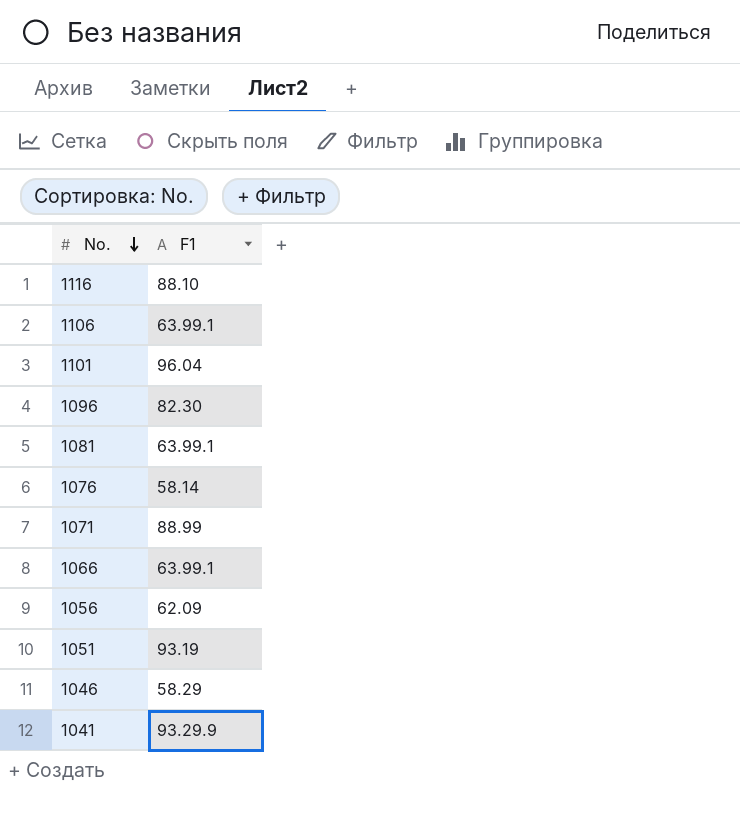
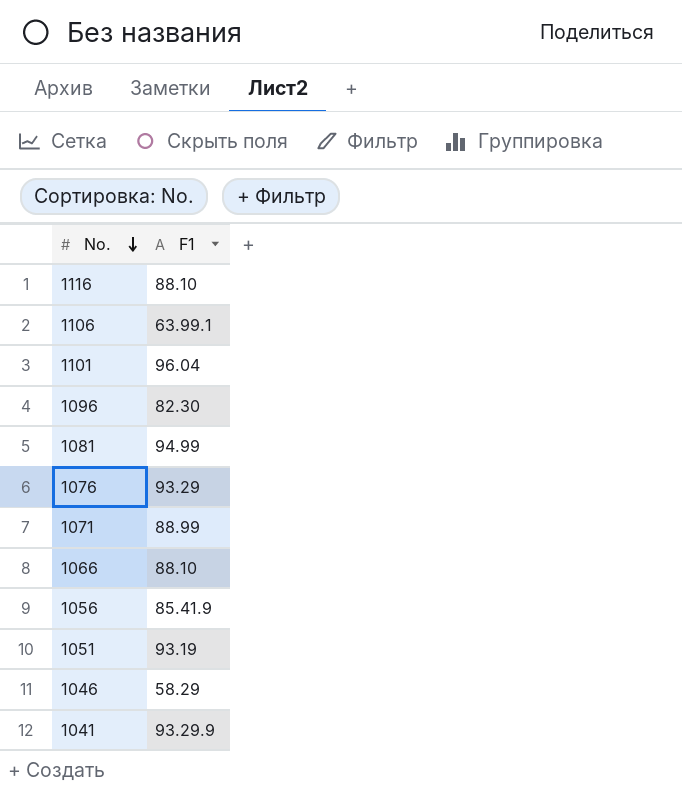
1081 | F1: 63.99.1 -> 94.99
1076 | F1: 58.14 -> 93.29
1066 | F1: 63.99.1 -> 88.10
1056 | F1: 62.09 -> 85.41.9

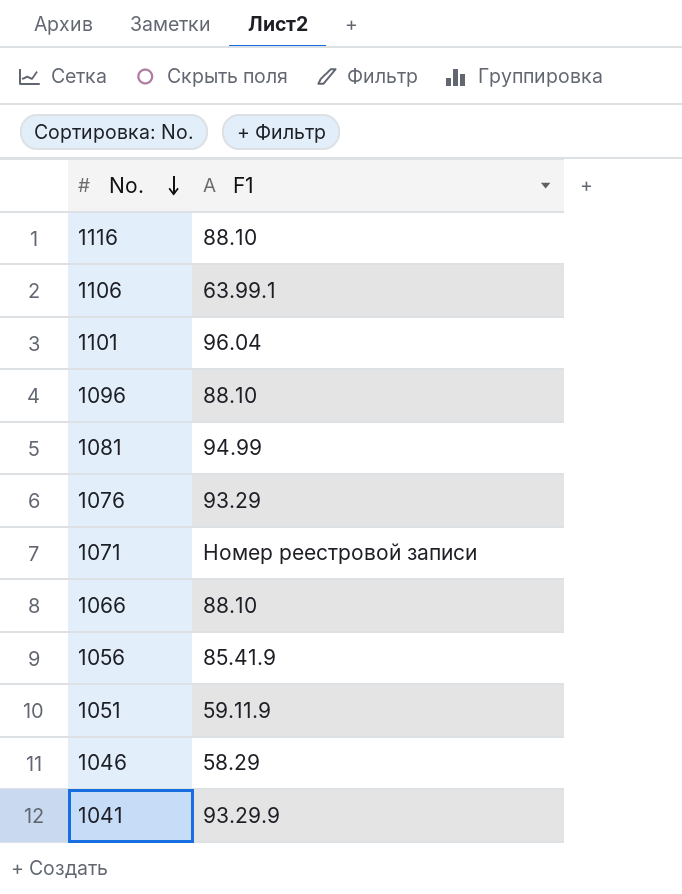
1096 | F1: 82.30 -> 88.10
1071 | F1: 88.99 -> Номер реестровой записи
1051 | F1: 93.19 -> 59.11.9

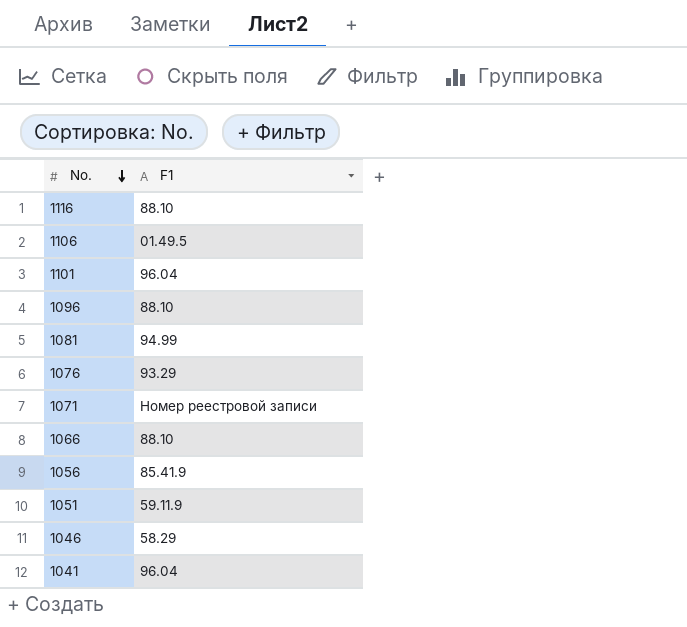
1106 | F1: 63.99.1 -> 01.49.5
1041 | F1: 93.29.9 -> 96.04

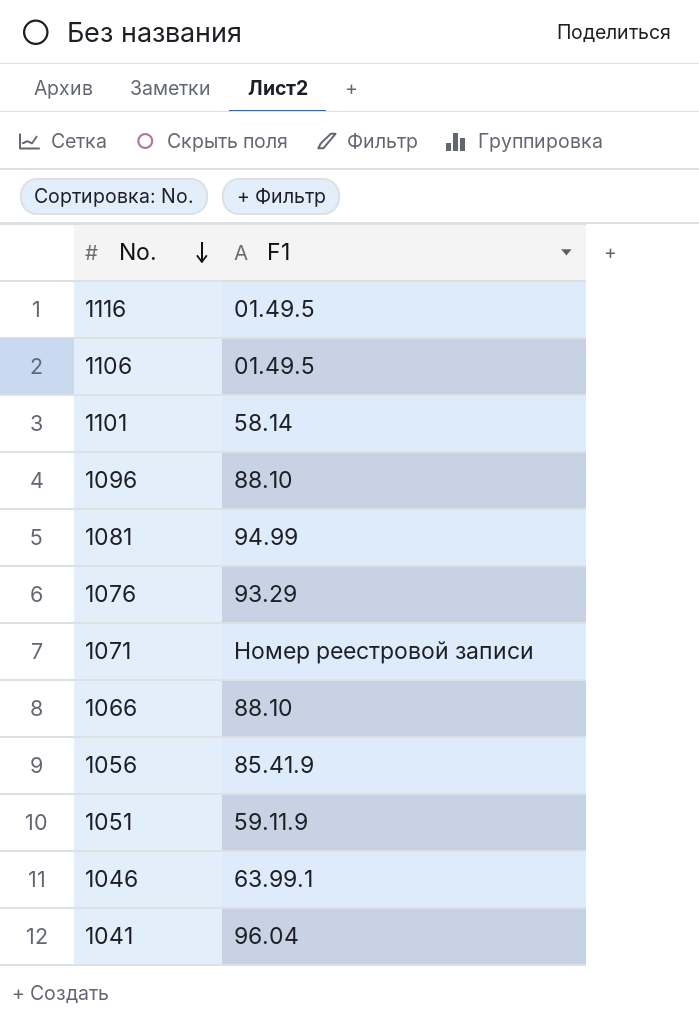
1116 | F1: 88.10 -> 01.49.5
1101 | F1: 96.04 -> 58.14
1046 | F1: 58.29 -> 63.99.1

